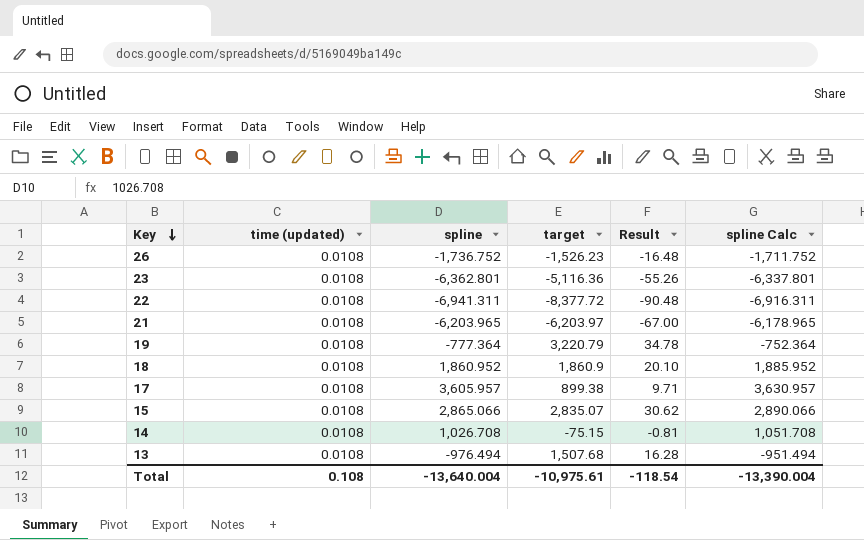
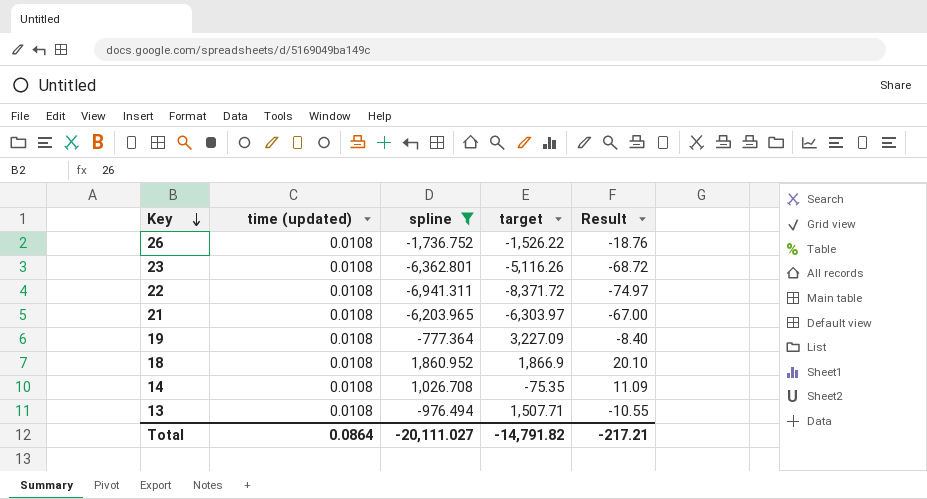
filter: none -> spline <= 1,860.952
column spline Calc | formula: [spline] + 25 -> none
column Result | formula: [time (updated)] * [target] -> [time (updated)] * [spline]
26 | target: -1,526.23 -> -1,526.22
23 | target: -5,116.36 -> -5,116.26
22 | target: -8,377.72 -> -8,371.72
21 | target: -6,203.97 -> -6,303.97
19 | target: 3,220.79 -> 3,227.09
18 | target: 1,860.9 -> 1,866.9
14 | target: -75.15 -> -75.35
13 | target: 1,507.68 -> 1,507.71
Total | time (updated): 0.108 -> 0.0864
Total | spline: -13,640.004 -> -20,111.027
Total | target: -10,975.61 -> -14,791.82
Total | Result: -118.54 -> -217.21

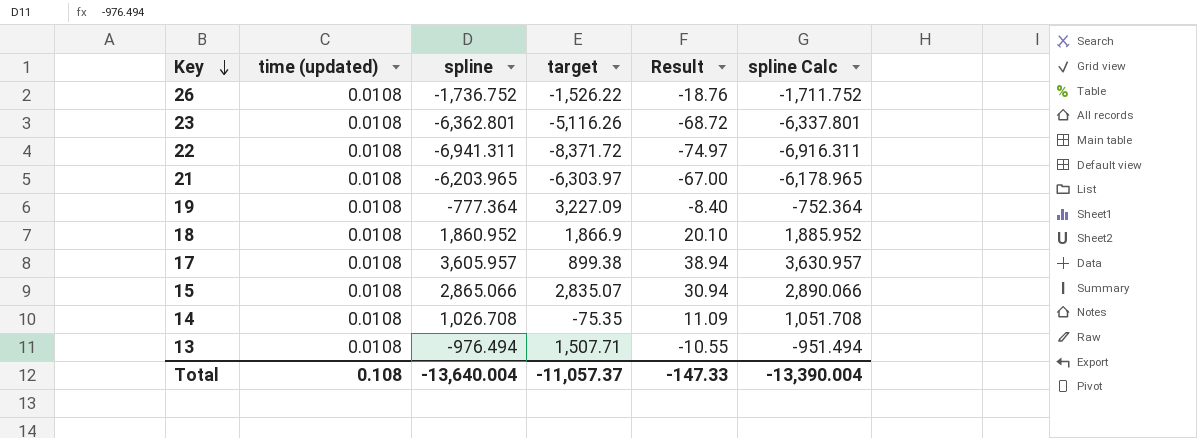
filter: spline <= 1,860.952 -> none
column spline Calc | formula: none -> [spline] + 25
Total | time (updated): 0.0864 -> 0.108
Total | spline: -20,111.027 -> -13,640.004
Total | target: -14,791.82 -> -11,057.37
Total | Result: -217.21 -> -147.33

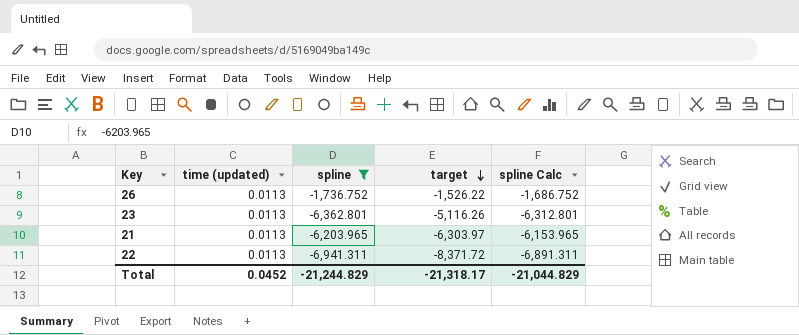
filter: none -> spline <= -1,736.752
row order: Key descending -> target descending
column Result | formula: [time (updated)] * [spline] -> none
column spline Calc | formula: [spline] + 25 -> [spline] + 50
26 | time (updated): 0.0108 -> 0.0113
23 | time (updated): 0.0108 -> 0.0113
21 | time (updated): 0.0108 -> 0.0113
22 | time (updated): 0.0108 -> 0.0113
Total | time (updated): 0.108 -> 0.0452
Total | spline: -13,640.004 -> -21,244.829
Total | target: -11,057.37 -> -21,318.17
Total | spline Calc: -13,390.004 -> -21,044.829

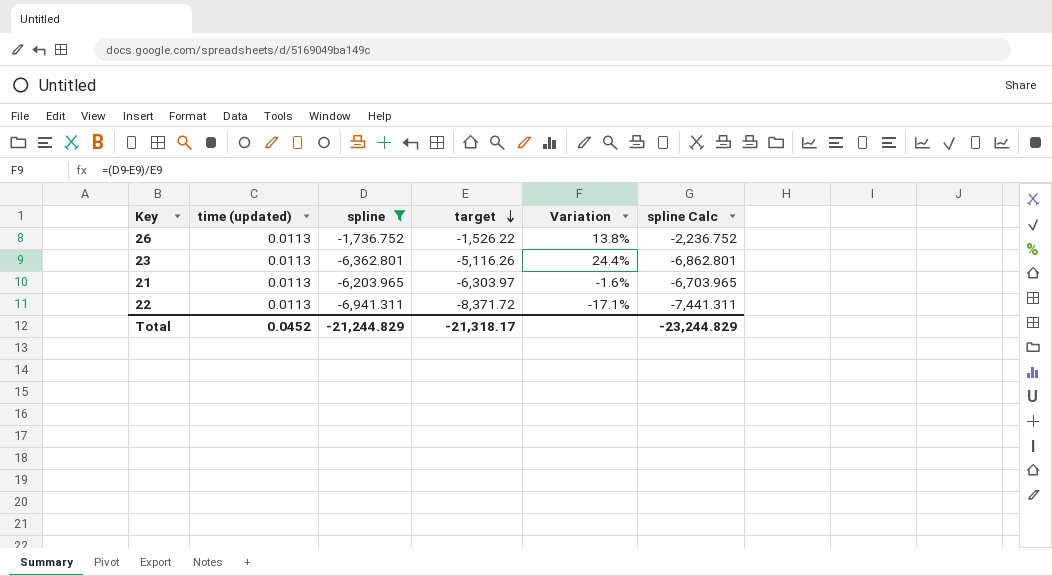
column Variation | formula: none -> ([spline] - [target]) / [target]
column spline Calc | formula: [spline] + 50 -> [spline] - 500
Total | spline Calc: -21,044.829 -> -23,244.829

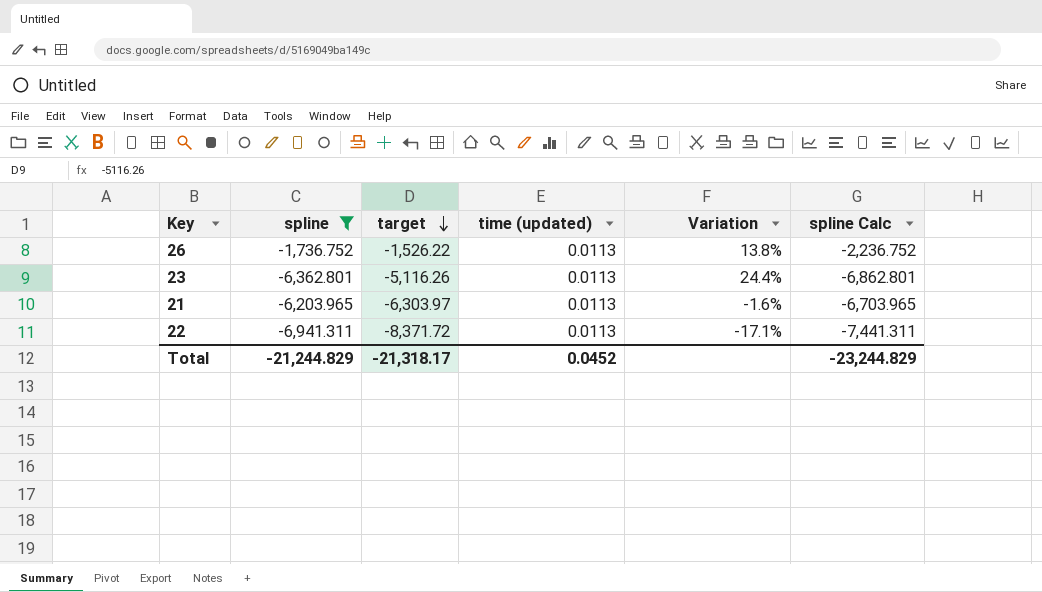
column time (updated) | position: 2 -> 4

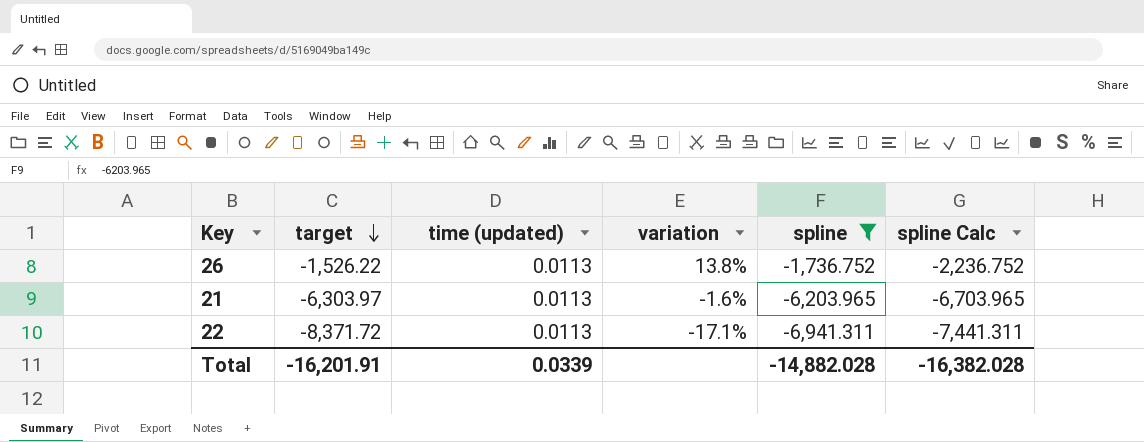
column name: Variation -> variation
column spline | position: 2 -> 5
row 23: -6,362.801 | -5,116.26 | 0.0113 | 24.4% | -6,862.801 -> none
Total | target: -21,318.17 -> -16,201.91
Total | time (updated): 0.0452 -> 0.0339
Total | spline: -21,244.829 -> -14,882.028
Total | spline Calc: -23,244.829 -> -16,382.028

